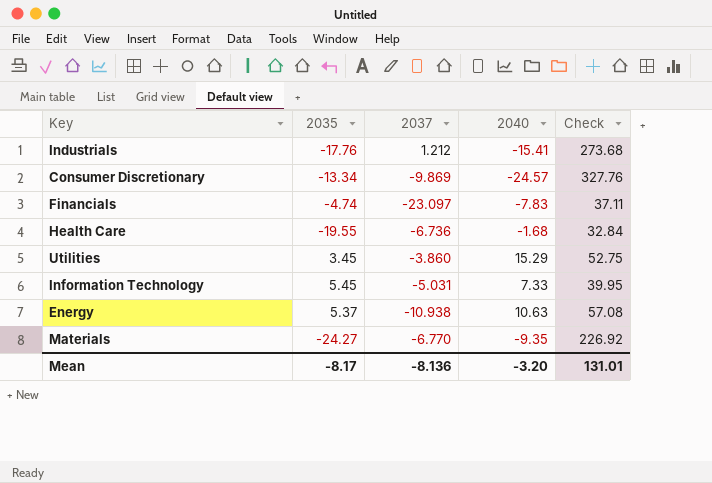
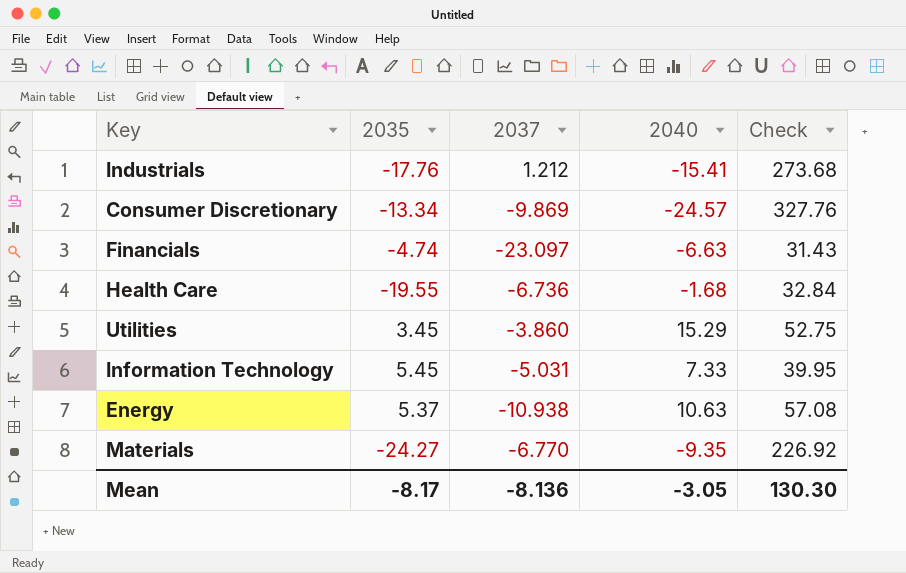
Financials | 2040: -7.83 -> -6.63
Financials | Check: 37.11 -> 31.43
Mean | 2040: -3.20 -> -3.05
Mean | Check: 131.01 -> 130.30

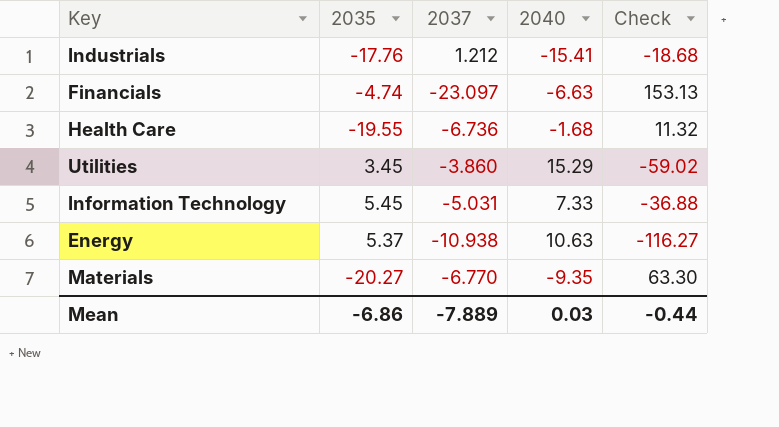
column Check | formula: [2035] * [2040] -> [2037] * [2040]
row Consumer Discretionary: -13.34 | -9.869 | -24.57 | 327.76 -> none
Materials | 2035: -24.27 -> -20.27
Mean | 2035: -8.17 -> -6.86
Mean | 2037: -8.136 -> -7.889
Mean | 2040: -3.05 -> 0.03
Mean | Check: 130.30 -> -0.44

